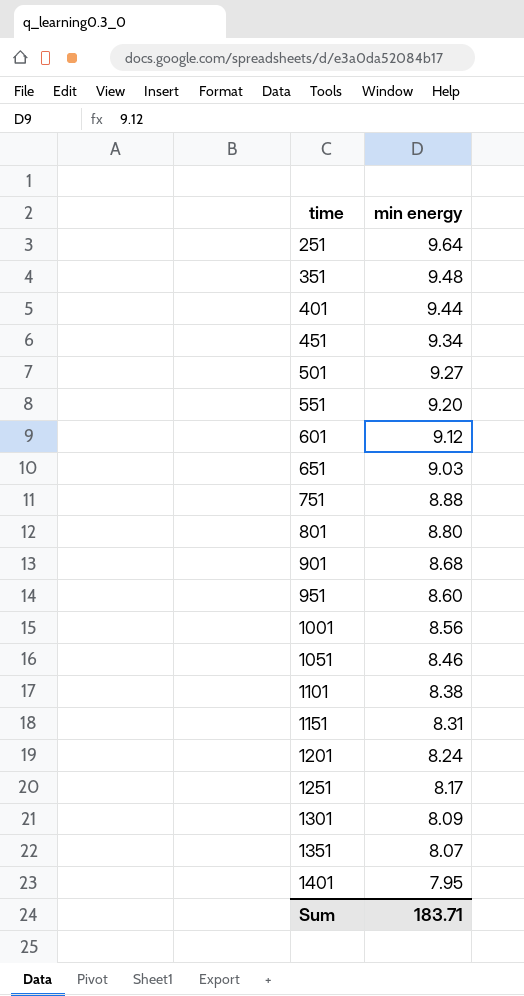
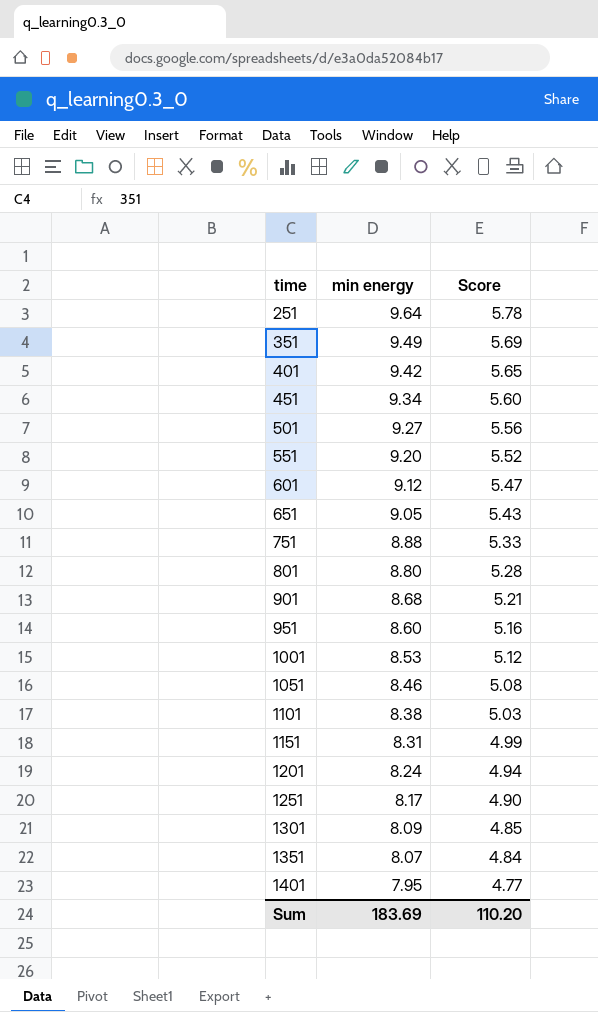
column Score | formula: none -> [min energy] * 0.6
351 | min energy: 9.48 -> 9.49
401 | min energy: 9.44 -> 9.42
651 | min energy: 9.03 -> 9.05
1001 | min energy: 8.56 -> 8.53
Sum | min energy: 183.71 -> 183.69

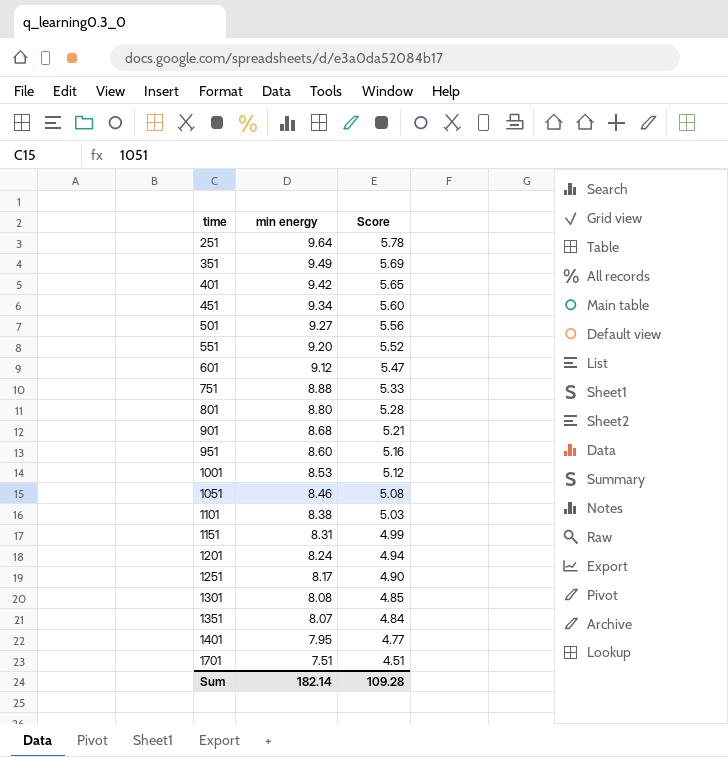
row 651: 9.05 | 5.43 -> none
1301 | min energy: 8.09 -> 8.08
row 1701: none -> 7.51 | 4.51
Sum | min energy: 183.69 -> 182.14
Sum | Score: 110.20 -> 109.28

